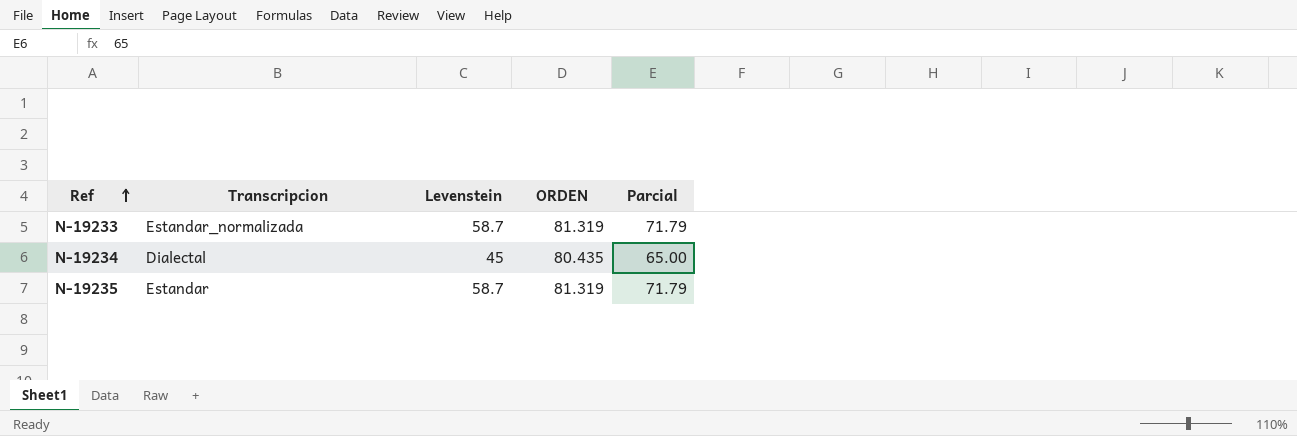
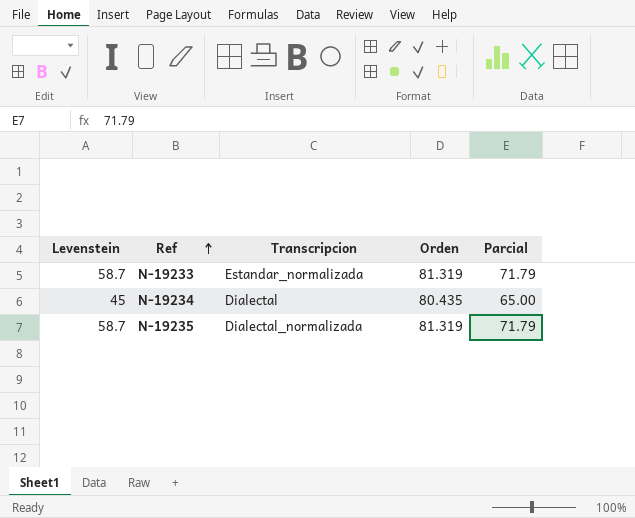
column Levenstein | position: 3 -> 1
column name: ORDEN -> Orden
N-19235 | Transcripcion: Estandar -> Dialectal_normalizada

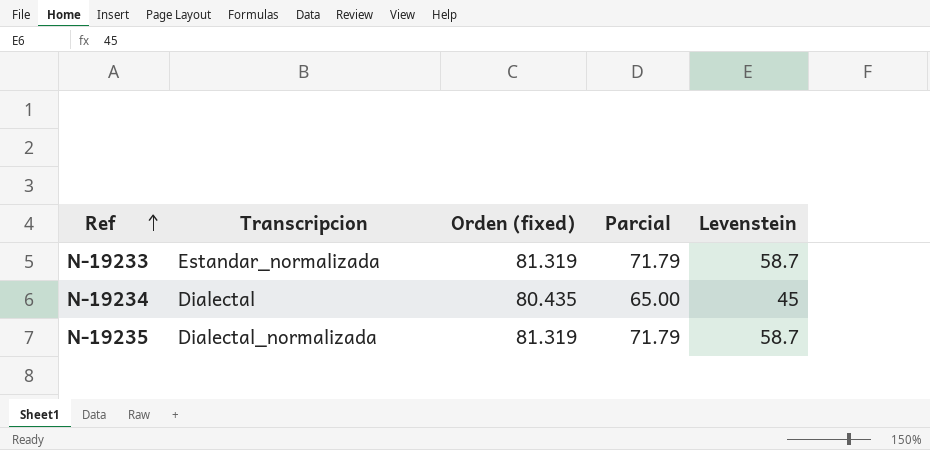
column name: Orden -> Orden (fixed)
column Levenstein | position: 1 -> 5

